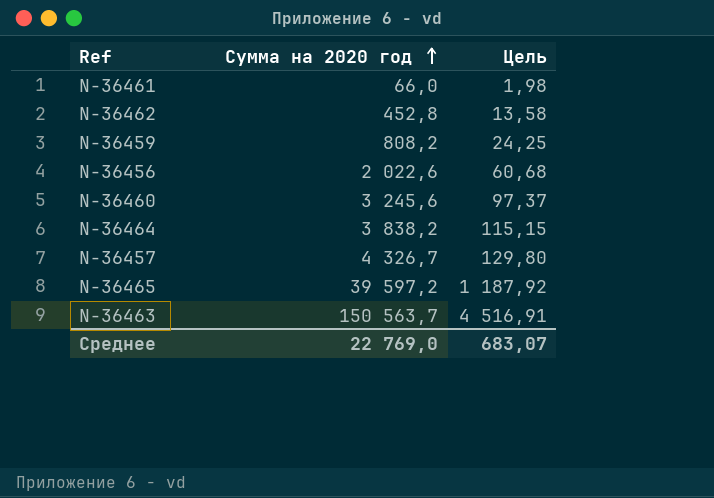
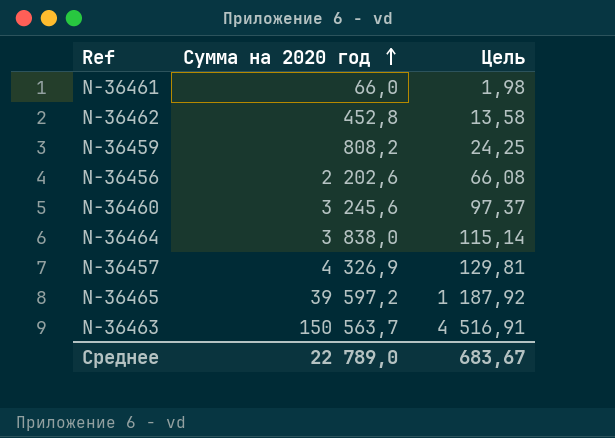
N-36456 | Сумма на 2020 год: 2 022,6 -> 2 202,6
N-36456 | Цель: 60,68 -> 66,08
N-36464 | Сумма на 2020 год: 3 838,2 -> 3 838,0
N-36464 | Цель: 115,15 -> 115,14
N-36457 | Сумма на 2020 год: 4 326,7 -> 4 326,9
N-36457 | Цель: 129,80 -> 129,81
Среднее | Сумма на 2020 год: 22 769,0 -> 22 789,0
Среднее | Цель: 683,07 -> 683,67

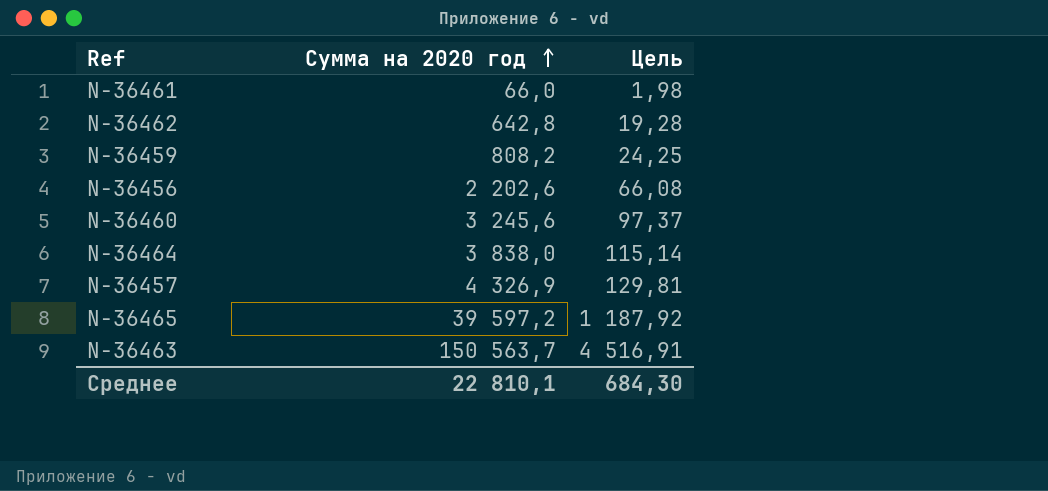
N-36462 | Сумма на 2020 год: 452,8 -> 642,8
N-36462 | Цель: 13,58 -> 19,28
Среднее | Сумма на 2020 год: 22 789,0 -> 22 810,1
Среднее | Цель: 683,67 -> 684,30

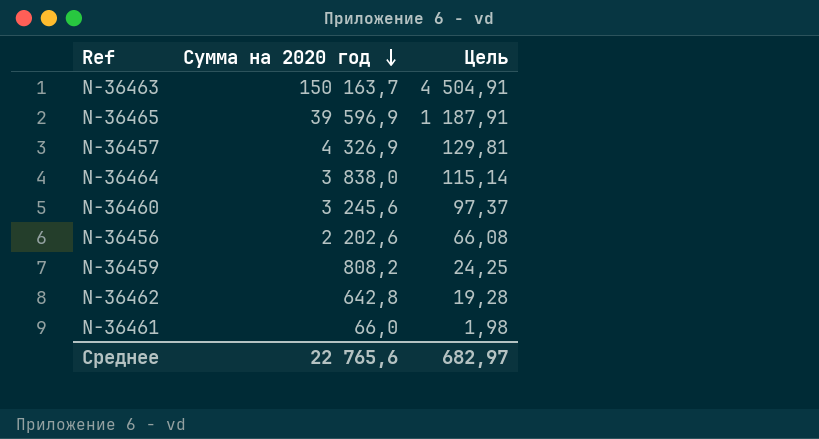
row order: Сумма на 2020 год ascending -> Сумма на 2020 год descending
N-36463 | Сумма на 2020 год: 150 563,7 -> 150 163,7
N-36463 | Цель: 4 516,91 -> 4 504,91
N-36465 | Сумма на 2020 год: 39 597,2 -> 39 596,9
N-36465 | Цель: 1 187,92 -> 1 187,91
Среднее | Сумма на 2020 год: 22 810,1 -> 22 765,6
Среднее | Цель: 684,30 -> 682,97

